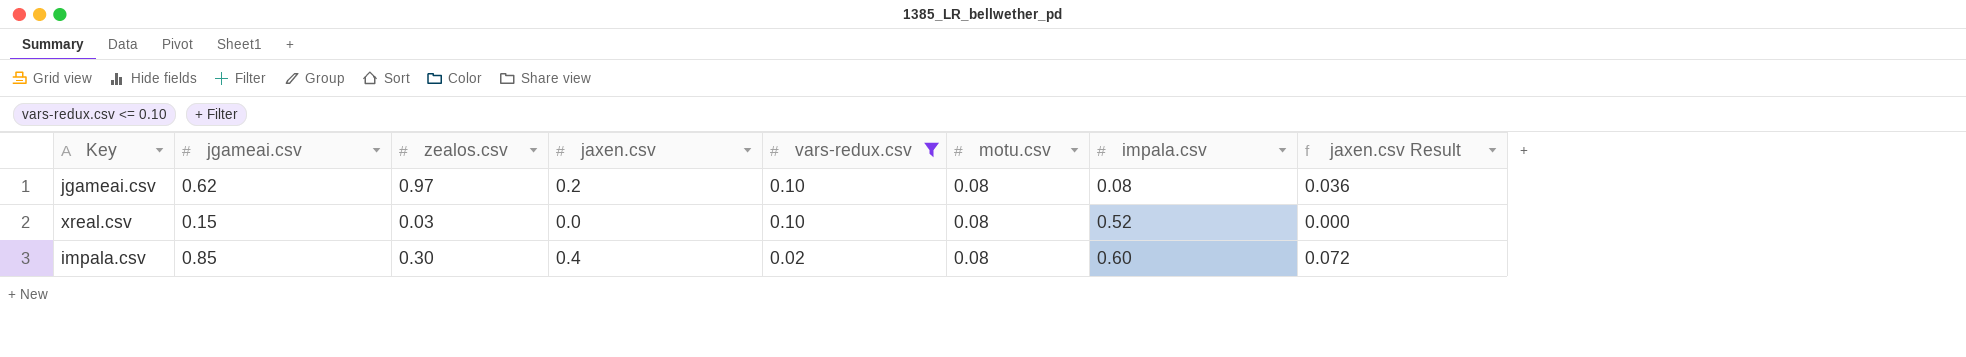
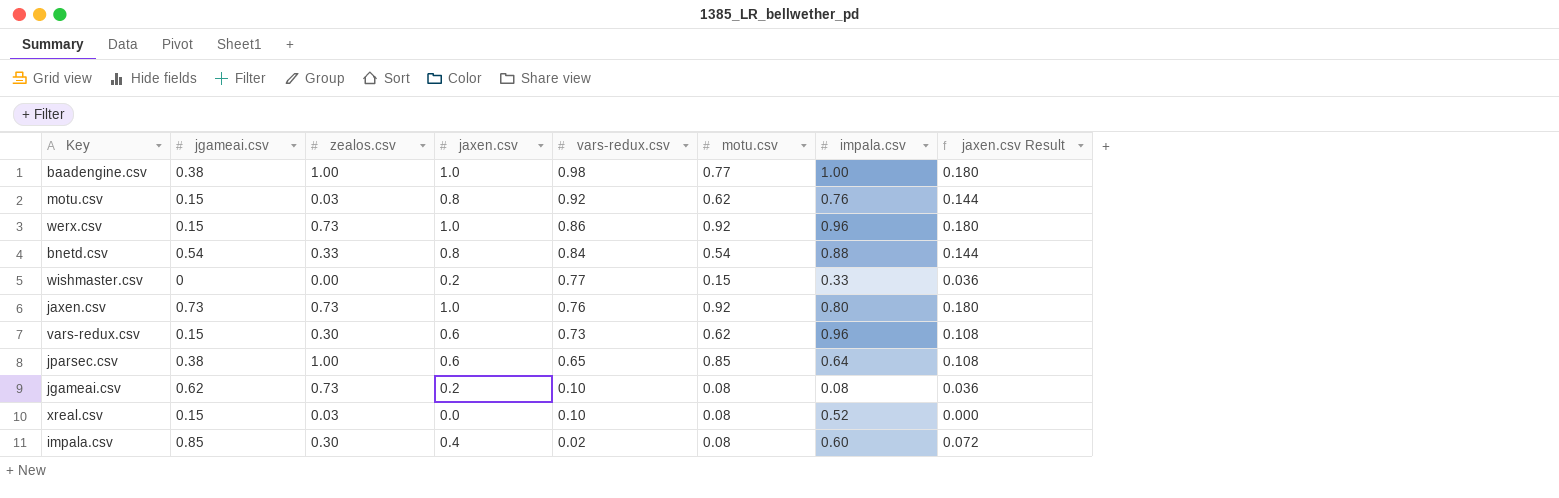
filter: vars-redux.csv <= 0.10 -> none
jgameai.csv | zealos.csv: 0.97 -> 0.73

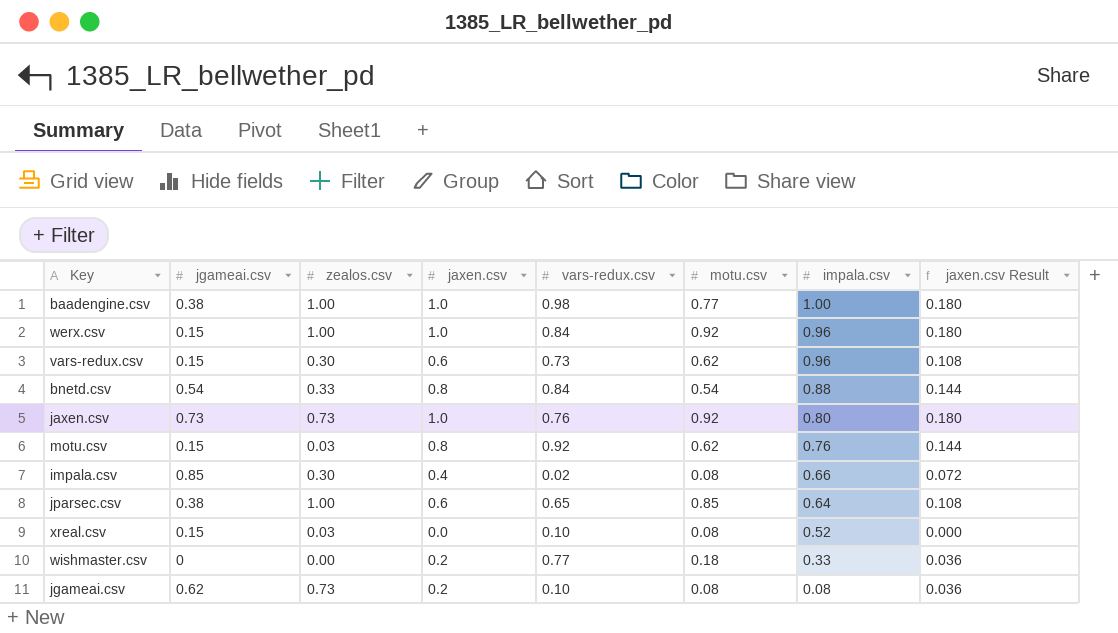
row order: vars-redux.csv descending -> impala.csv descending
werx.csv | zealos.csv: 0.73 -> 1.00
werx.csv | vars-redux.csv: 0.86 -> 0.84
impala.csv | impala.csv: 0.60 -> 0.66
wishmaster.csv | motu.csv: 0.15 -> 0.18

